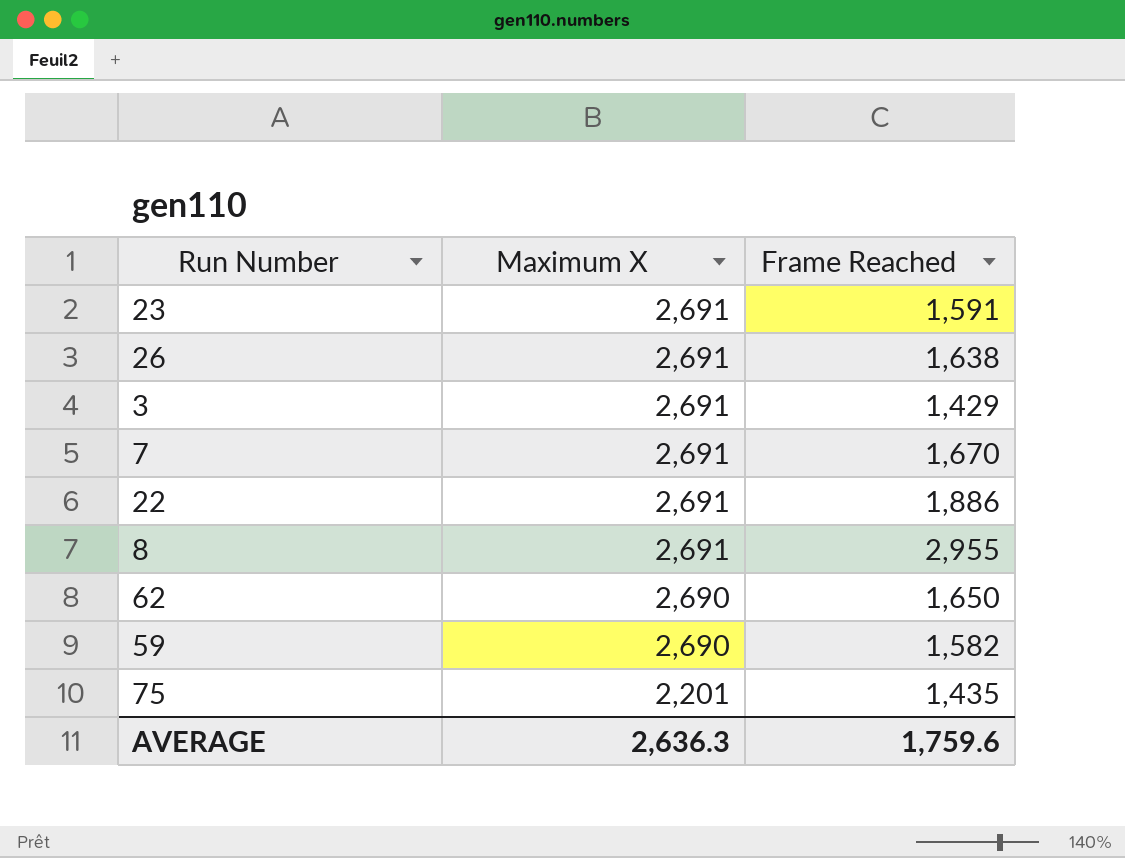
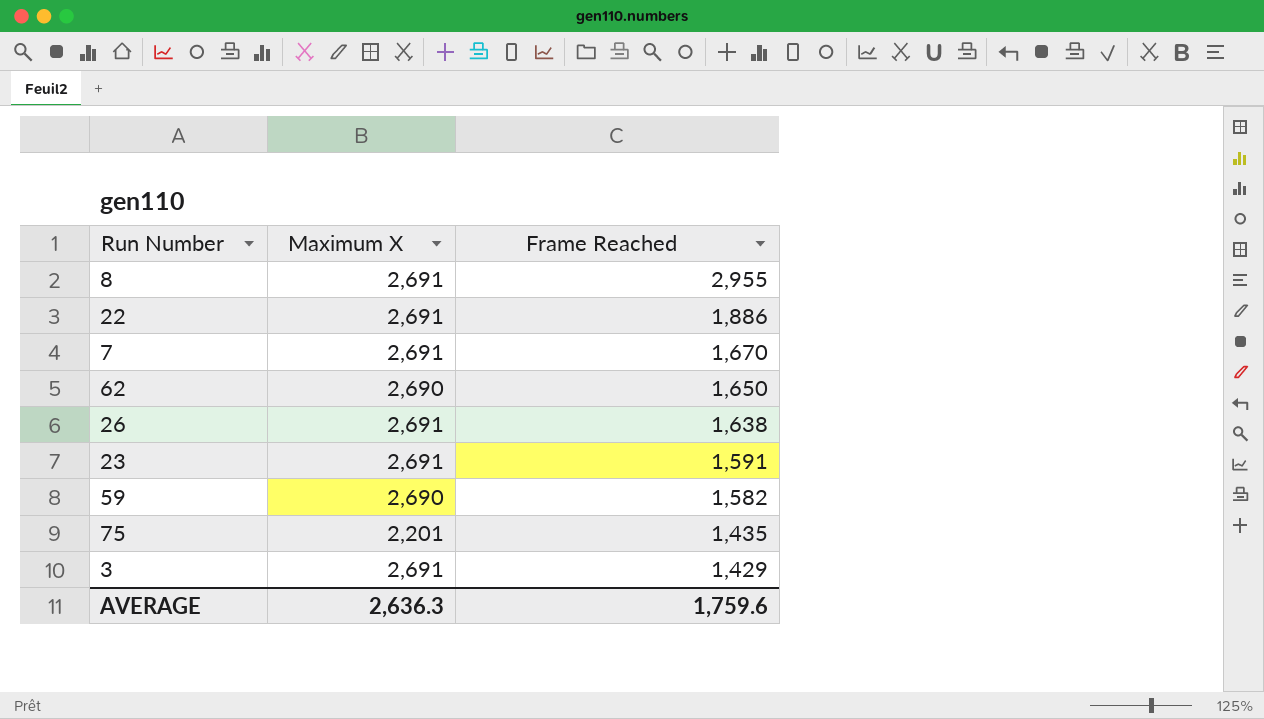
row order: Maximum X descending -> Frame Reached descending

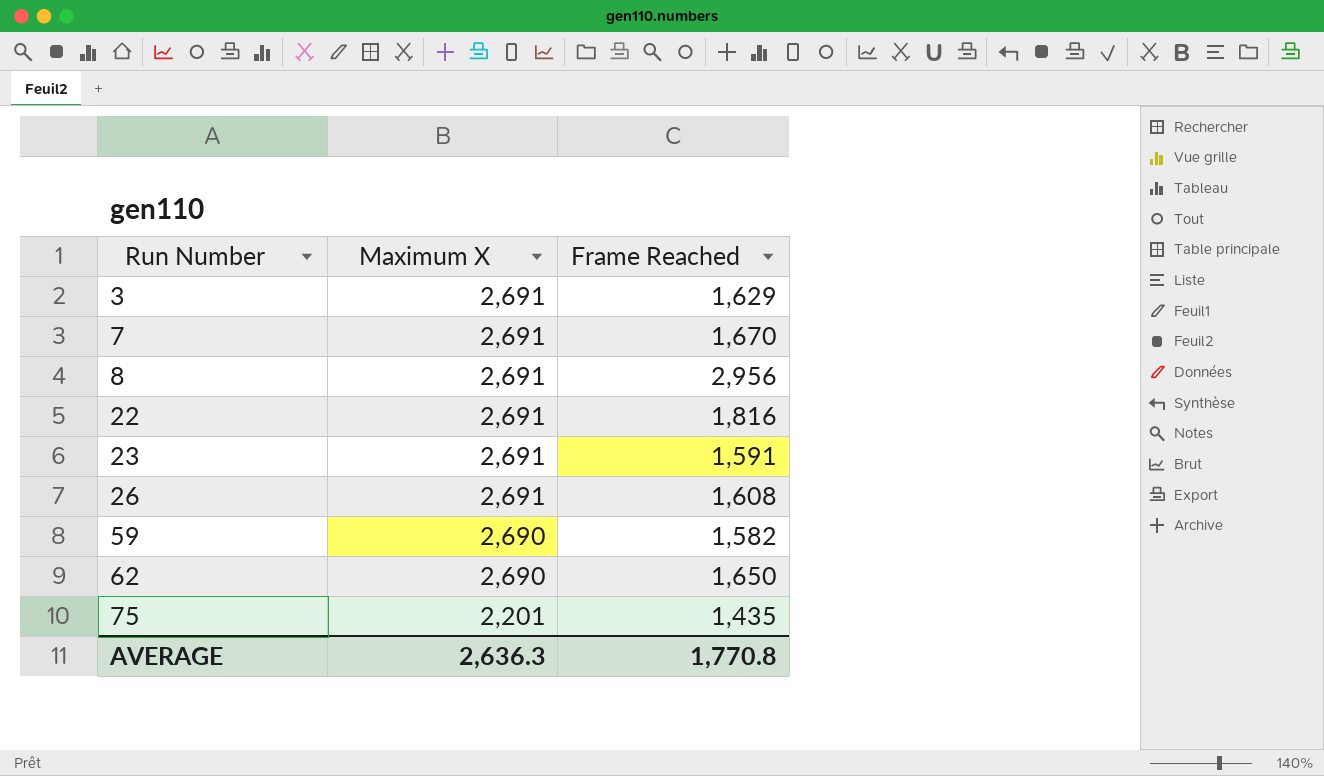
row order: Frame Reached descending -> Run Number ascending
3 | Frame Reached: 1,429 -> 1,629
8 | Frame Reached: 2,955 -> 2,956
22 | Frame Reached: 1,886 -> 1,816
26 | Frame Reached: 1,638 -> 1,608
AVERAGE | Frame Reached: 1,759.6 -> 1,770.8

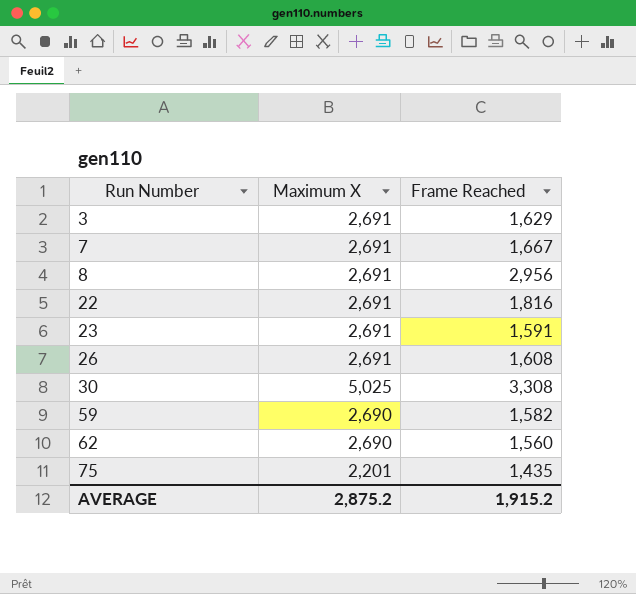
7 | Frame Reached: 1,670 -> 1,667
row 30: none -> 5,025 | 3,308
62 | Frame Reached: 1,650 -> 1,560
AVERAGE | Maximum X: 2,636.3 -> 2,875.2
AVERAGE | Frame Reached: 1,770.8 -> 1,915.2

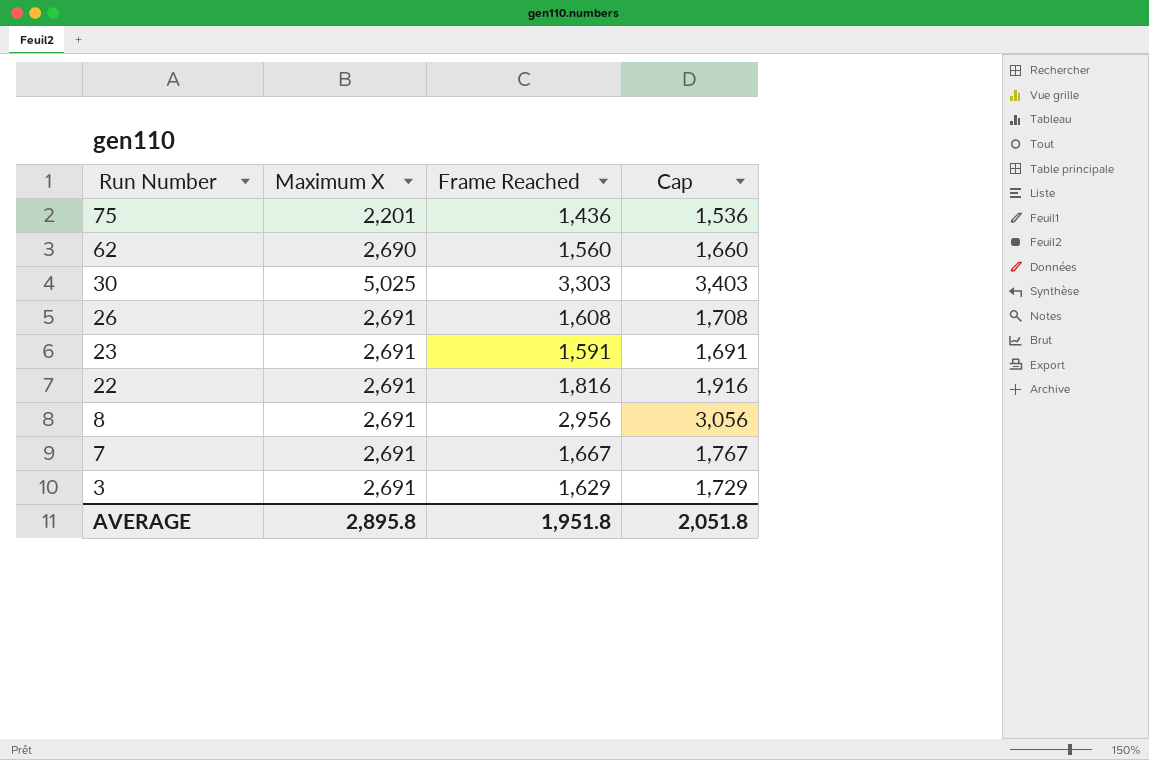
row order: Run Number ascending -> Run Number descending
column Cap | formula: none -> [Frame Reached] + 100
row 59: 2,690 | 1,582 -> none
75 | Frame Reached: 1,435 -> 1,436
30 | Frame Reached: 3,308 -> 3,303
AVERAGE | Maximum X: 2,875.2 -> 2,895.8
AVERAGE | Frame Reached: 1,915.2 -> 1,951.8

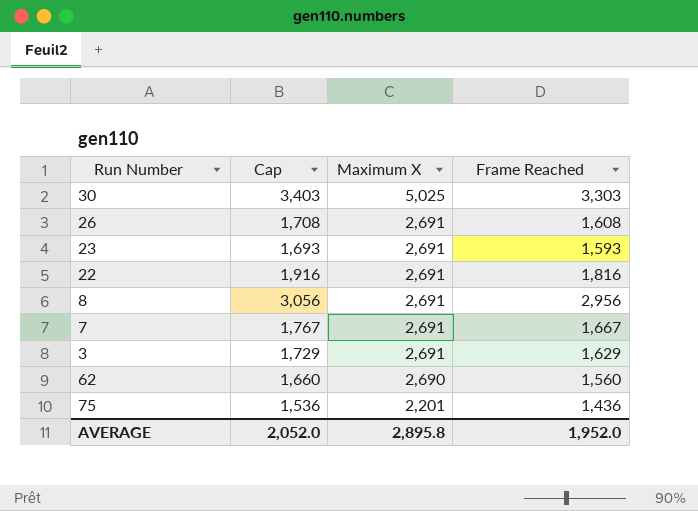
row order: Run Number descending -> Maximum X descending
column Cap | position: 4 -> 2
23 | Cap: 1,691 -> 1,693
23 | Frame Reached: 1,591 -> 1,593
AVERAGE | Cap: 2,051.8 -> 2,052.0
AVERAGE | Frame Reached: 1,951.8 -> 1,952.0

